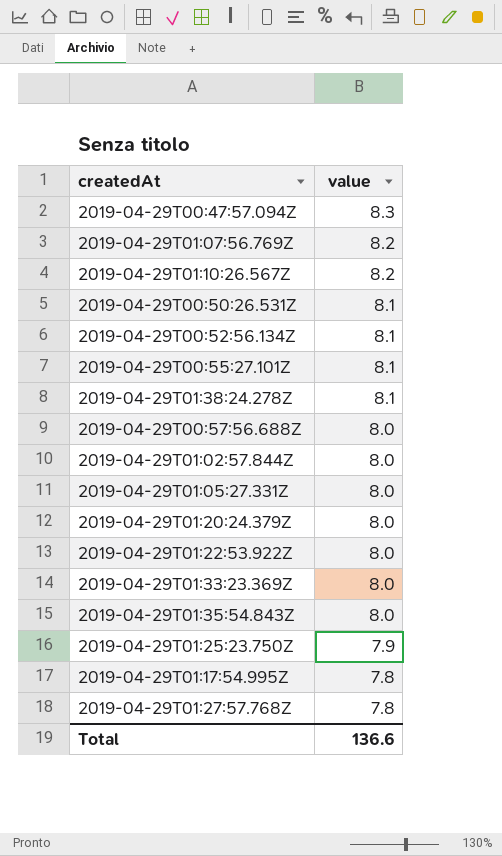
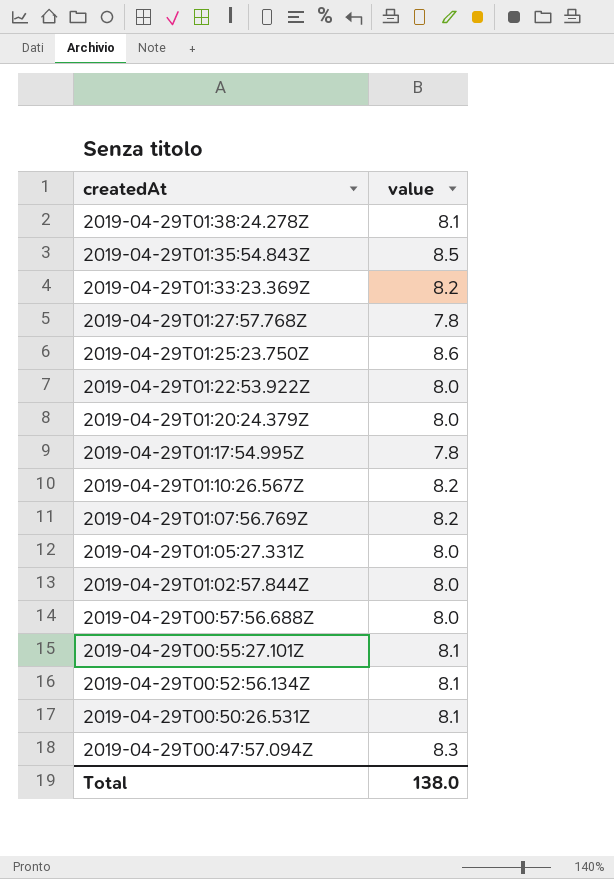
row order: value descending -> createdAt descending
2019-04-29T01:35:54.843Z | value: 8.0 -> 8.5
2019-04-29T01:33:23.369Z | value: 8.0 -> 8.2
2019-04-29T01:25:23.750Z | value: 7.9 -> 8.6
Total | value: 136.6 -> 138.0

